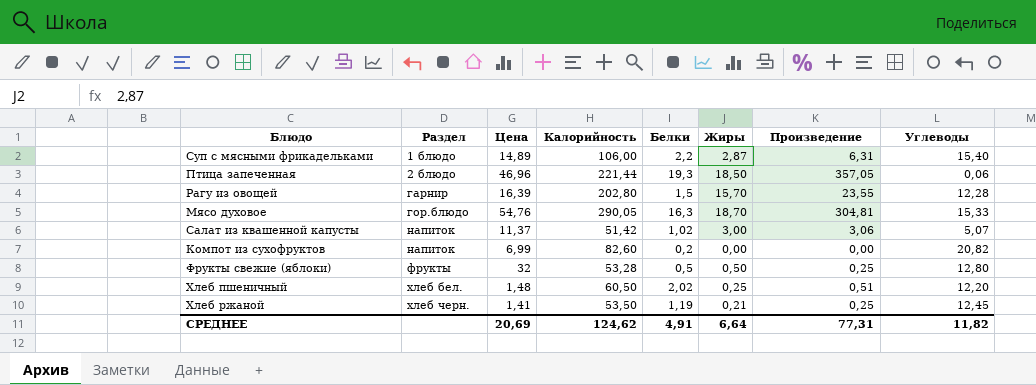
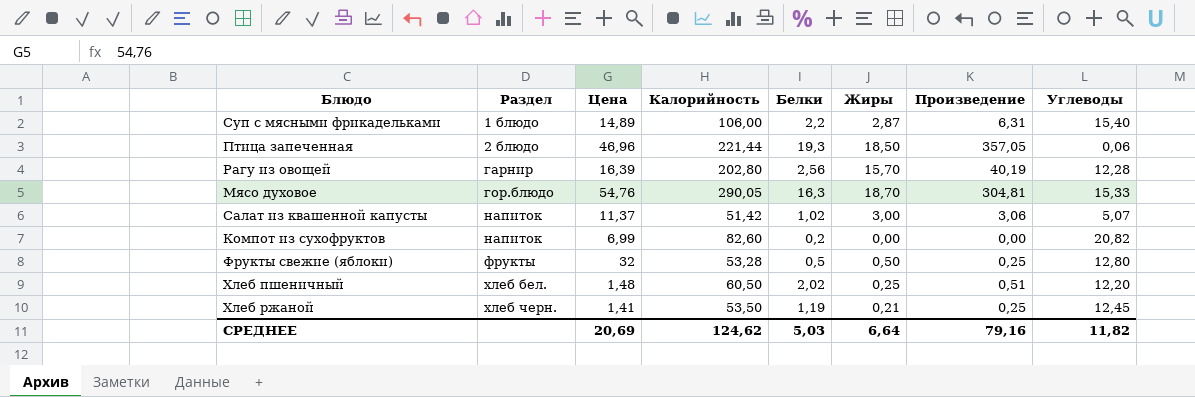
Рагу из овощей | Белки: 1,5 -> 2,56
Рагу из овощей | Произведение: 23,55 -> 40,19
СРЕДНЕЕ | Белки: 4,91 -> 5,03
СРЕДНЕЕ | Произведение: 77,31 -> 79,16

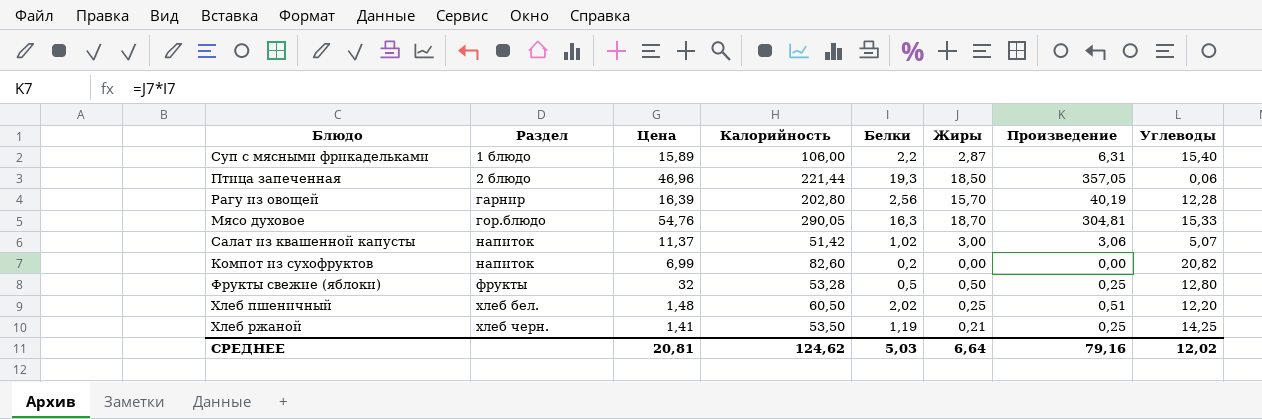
Суп с мясными фрикадельками | Цена: 14,89 -> 15,89
Хлеб ржаной | Углеводы: 12,45 -> 14,25
СРЕДНЕЕ | Цена: 20,69 -> 20,81
СРЕДНЕЕ | Углеводы: 11,82 -> 12,02

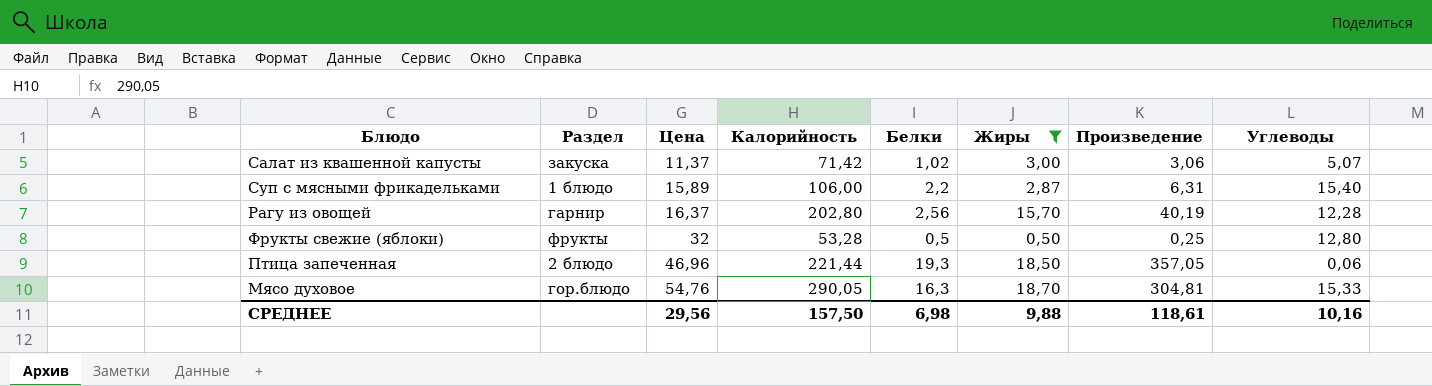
filter: none -> Жиры >= 0,50
row order: Раздел ascending -> Цена ascending
Салат из квашенной капусты | Раздел: напиток -> закуска
Салат из квашенной капусты | Калорийность: 51,42 -> 71,42
Рагу из овощей | Цена: 16,39 -> 16,37
СРЕДНЕЕ | Цена: 20,81 -> 29,56
СРЕДНЕЕ | Калорийность: 124,62 -> 157,50
СРЕДНЕЕ | Белки: 5,03 -> 6,98
СРЕДНЕЕ | Жиры: 6,64 -> 9,88
СРЕДНЕЕ | Произведение: 79,16 -> 118,61
СРЕДНЕЕ | Углеводы: 12,02 -> 10,16

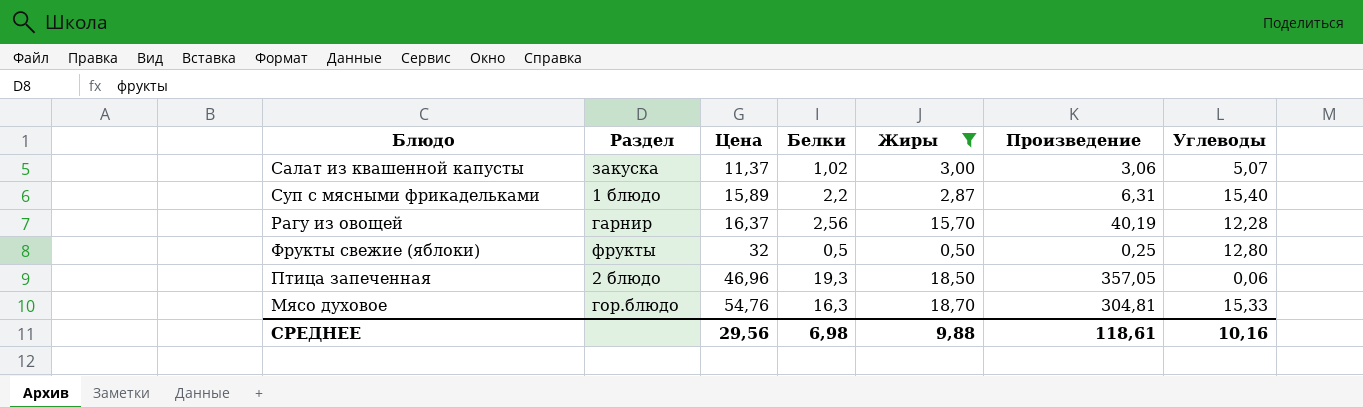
column Калорийность | position: 4 -> none

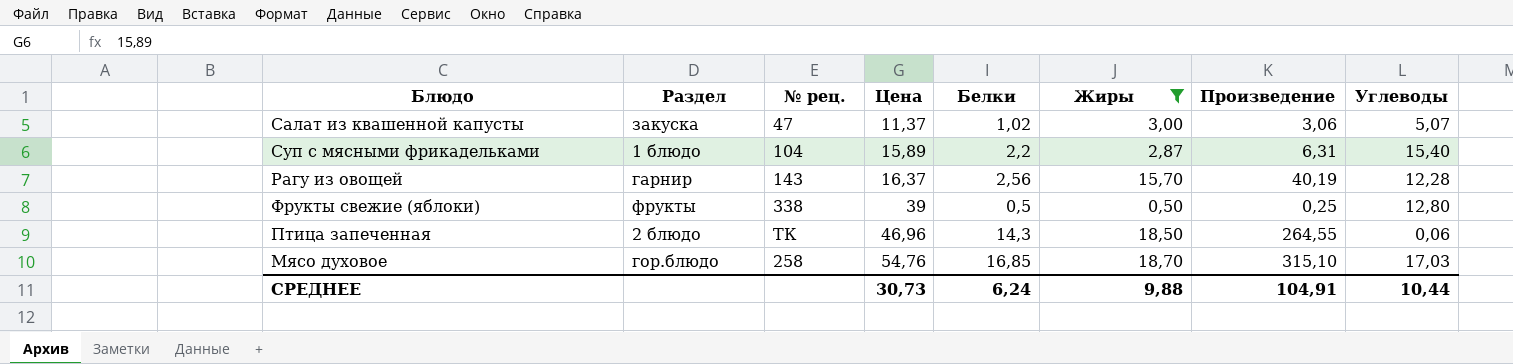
column № рец. | position: none -> 3
Фрукты свежие (яблоки) | Цена: 32 -> 39
Птица запеченная | Белки: 19,3 -> 14,3
Птица запеченная | Произведение: 357,05 -> 264,55
Мясо духовое | Белки: 16,3 -> 16,85
Мясо духовое | Произведение: 304,81 -> 315,10
Мясо духовое | Углеводы: 15,33 -> 17,03
СРЕДНЕЕ | Цена: 29,56 -> 30,73
СРЕДНЕЕ | Белки: 6,98 -> 6,24
СРЕДНЕЕ | Произведение: 118,61 -> 104,91
СРЕДНЕЕ | Углеводы: 10,16 -> 10,44

